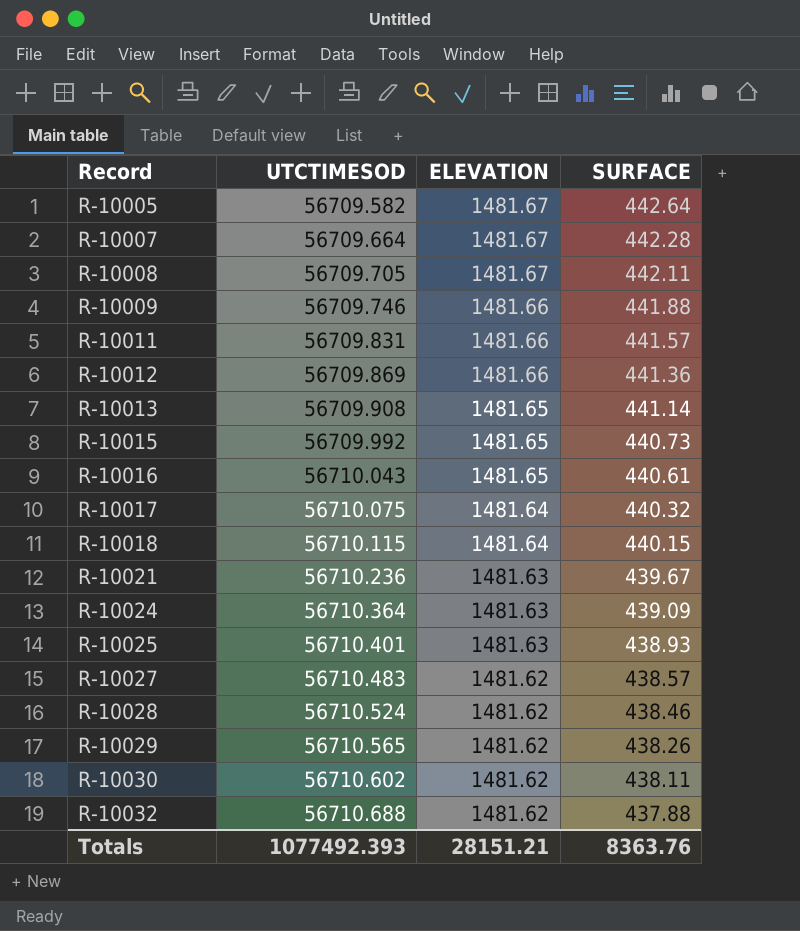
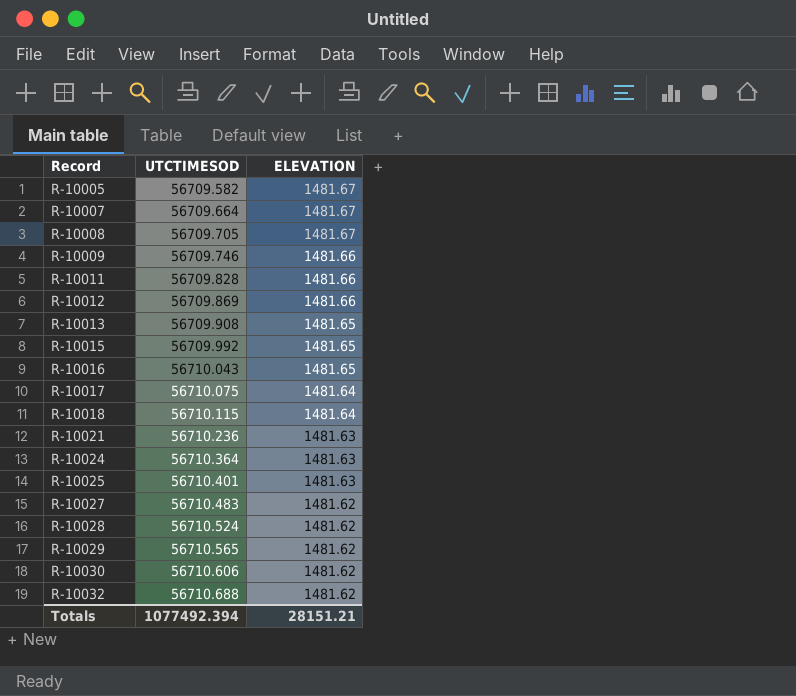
column SURFACE | position: 4 -> none
R-10011 | UTCTIMESOD: 56709.831 -> 56709.828
R-10030 | UTCTIMESOD: 56710.602 -> 56710.606
Totals | UTCTIMESOD: 1077492.393 -> 1077492.394

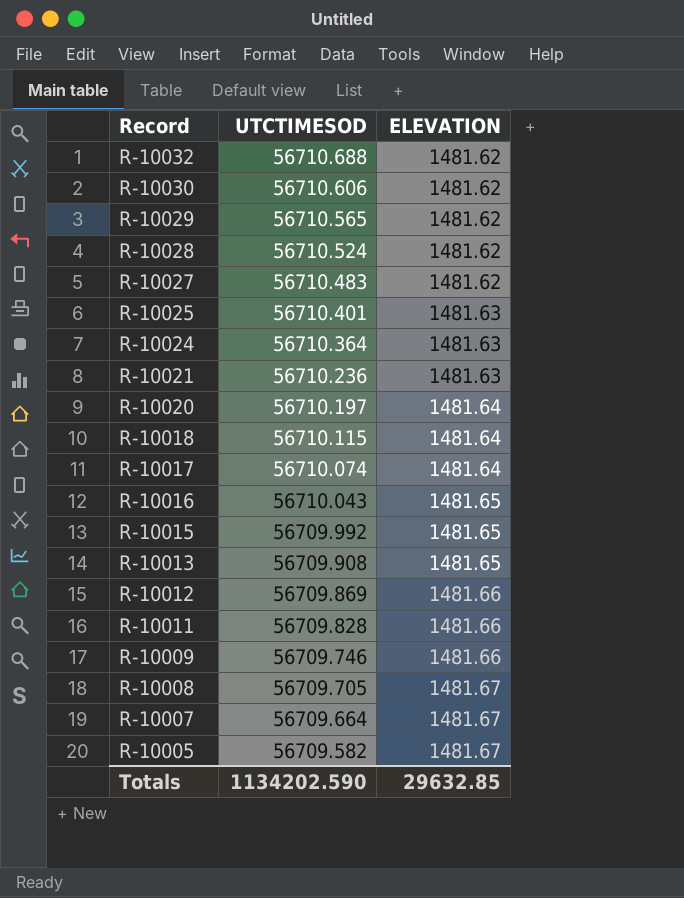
row order: Record ascending -> Record descending
row R-10020: none -> 56710.197 | 1481.64
R-10017 | UTCTIMESOD: 56710.075 -> 56710.074
Totals | UTCTIMESOD: 1077492.394 -> 1134202.590
Totals | ELEVATION: 28151.21 -> 29632.85

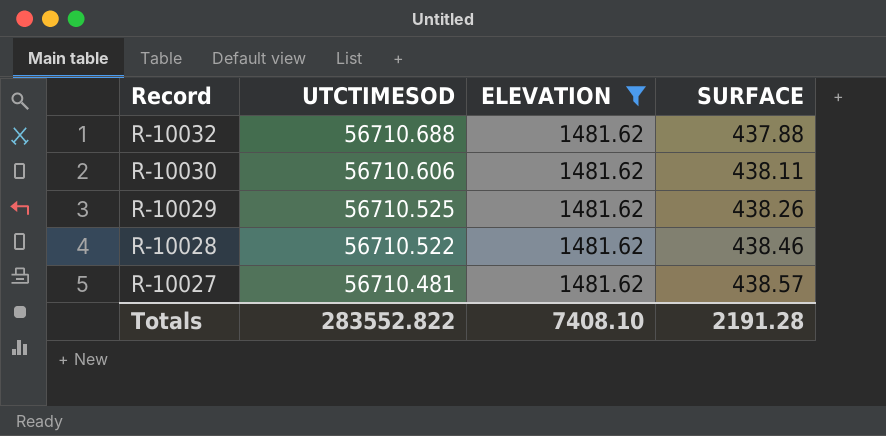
filter: none -> ELEVATION = 1481.62
column SURFACE | position: none -> 4
R-10029 | UTCTIMESOD: 56710.565 -> 56710.525
R-10028 | UTCTIMESOD: 56710.524 -> 56710.522
R-10027 | UTCTIMESOD: 56710.483 -> 56710.481
Totals | UTCTIMESOD: 1134202.590 -> 283552.822
Totals | ELEVATION: 29632.85 -> 7408.10

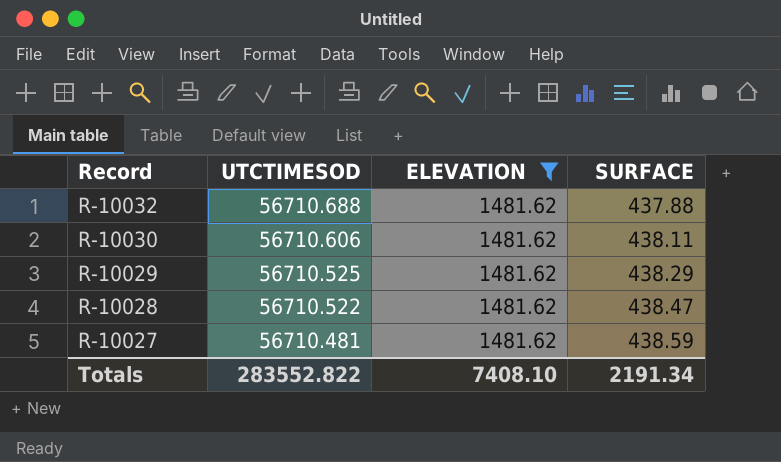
R-10029 | SURFACE: 438.26 -> 438.29
R-10028 | SURFACE: 438.46 -> 438.47
R-10027 | SURFACE: 438.57 -> 438.59
Totals | SURFACE: 2191.28 -> 2191.34

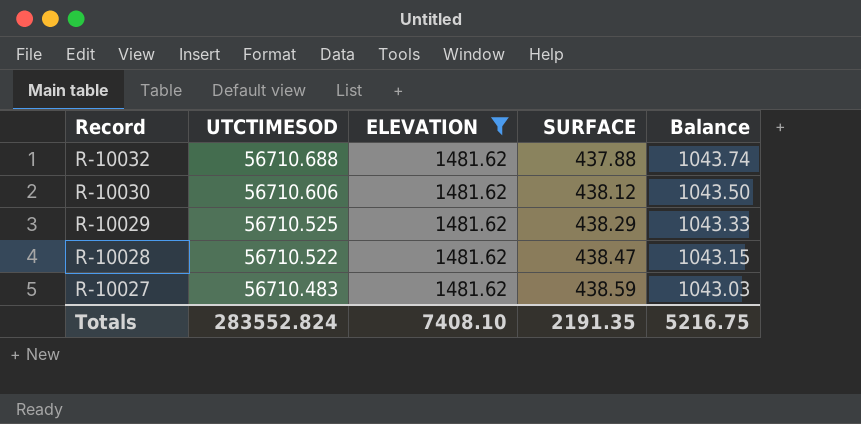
column Balance | formula: none -> [ELEVATION] - [SURFACE]
R-10030 | SURFACE: 438.11 -> 438.12
R-10027 | UTCTIMESOD: 56710.481 -> 56710.483
Totals | UTCTIMESOD: 283552.822 -> 283552.824
Totals | SURFACE: 2191.34 -> 2191.35

